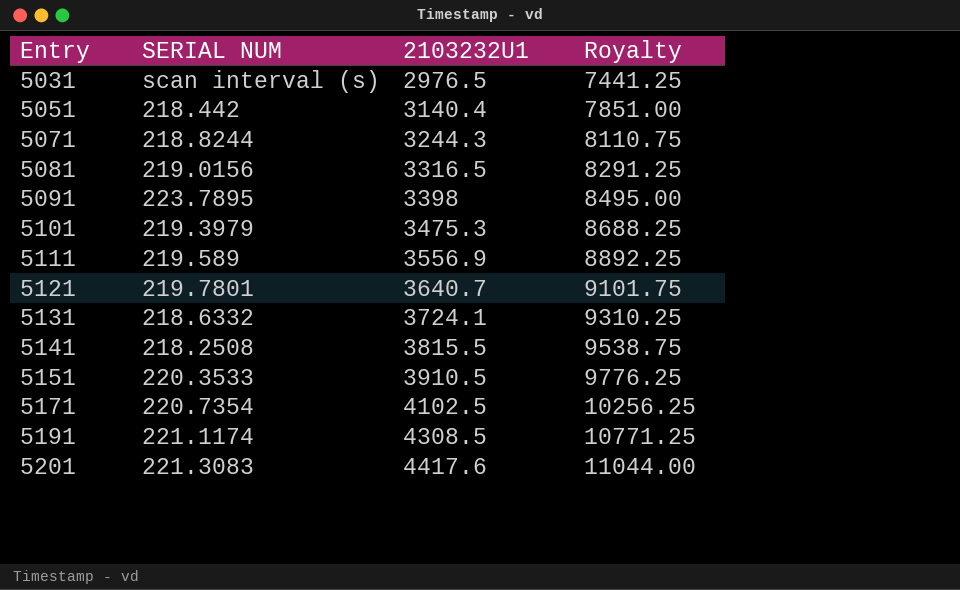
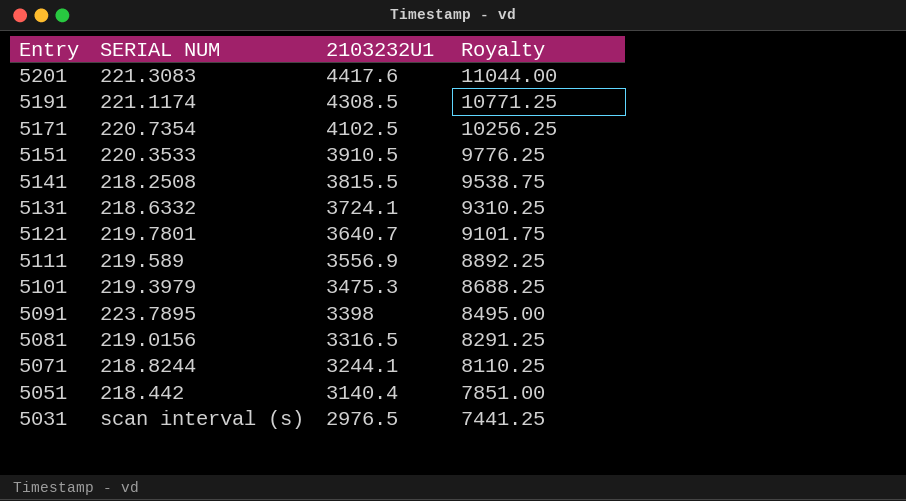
row order: Entry ascending -> Entry descending
5071 | 2103232U1: 3244.3 -> 3244.1
5071 | Royalty: 8110.75 -> 8110.25

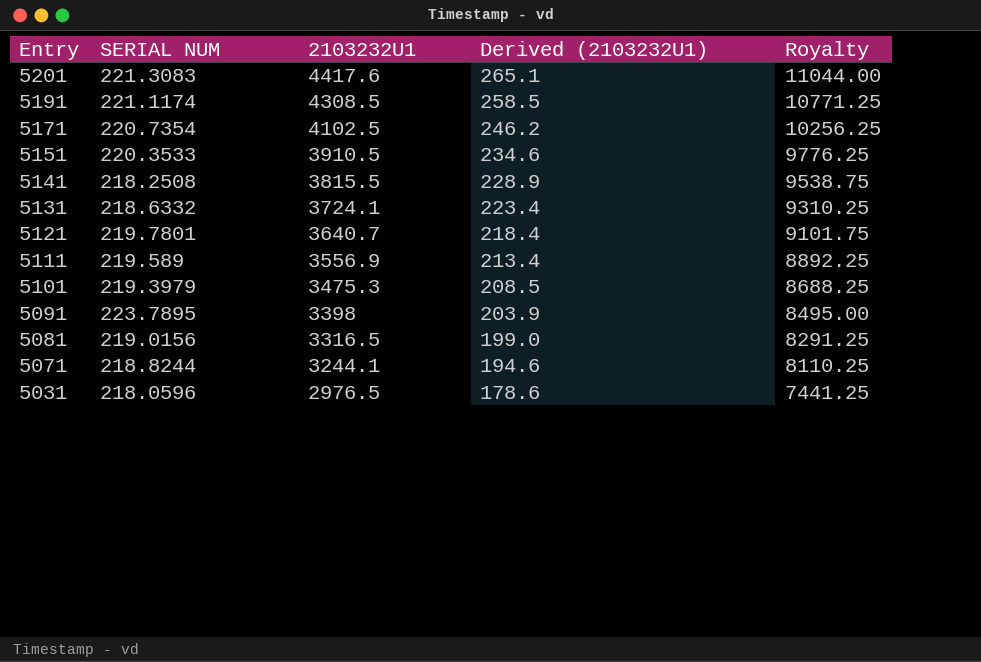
column Derived (2103232U1) | formula: none -> [2103232U1] * 0.06
row 5051: 218.442 | 3140.4 | 7851.00 -> none
5031 | SERIAL NUM: scan interval (s) -> 218.0596

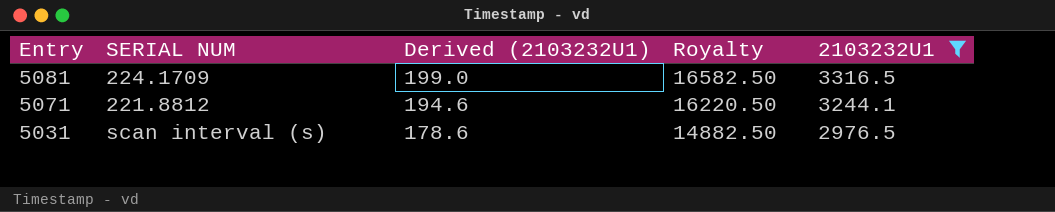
filter: none -> 2103232U1 <= 3316.5
column Royalty | formula: [2103232U1] * 2.5 -> [2103232U1] * 5
column 2103232U1 | position: 3 -> 5
5081 | SERIAL NUM: 219.0156 -> 224.1709
5071 | SERIAL NUM: 218.8244 -> 221.8812
5031 | SERIAL NUM: 218.0596 -> scan interval (s)

